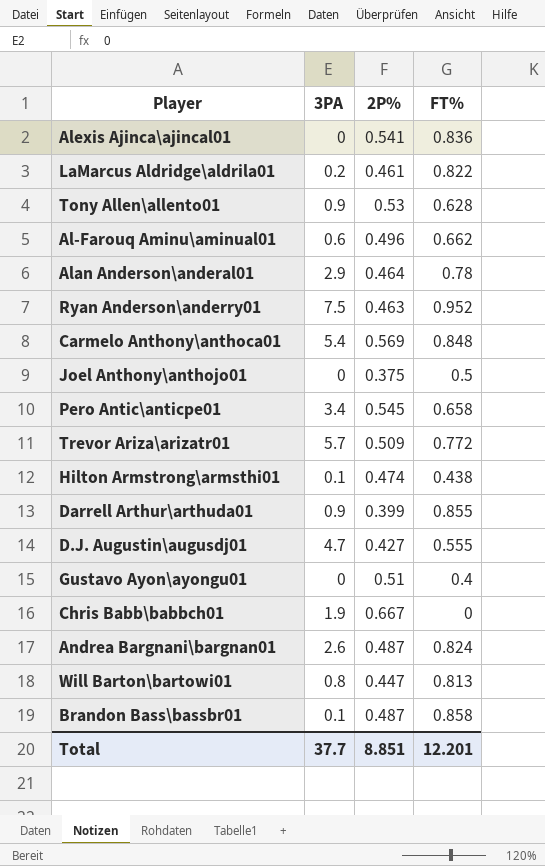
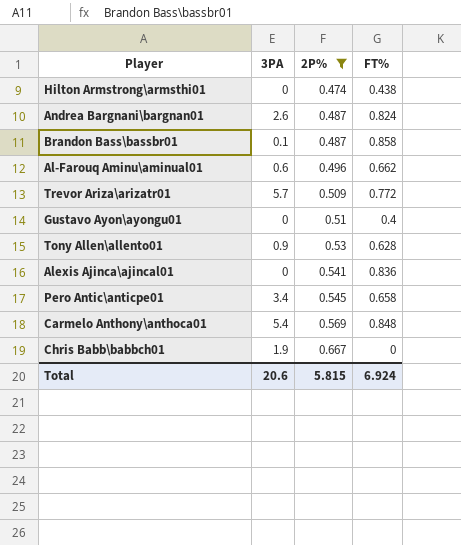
filter: none -> 2P% >= 0.474
row order: none -> 2P% ascending
Hilton Armstrong\armsthi01 | 3PA: 0.1 -> 0
Total | 3PA: 37.7 -> 20.6
Total | 2P%: 8.851 -> 5.815
Total | FT%: 12.201 -> 6.924

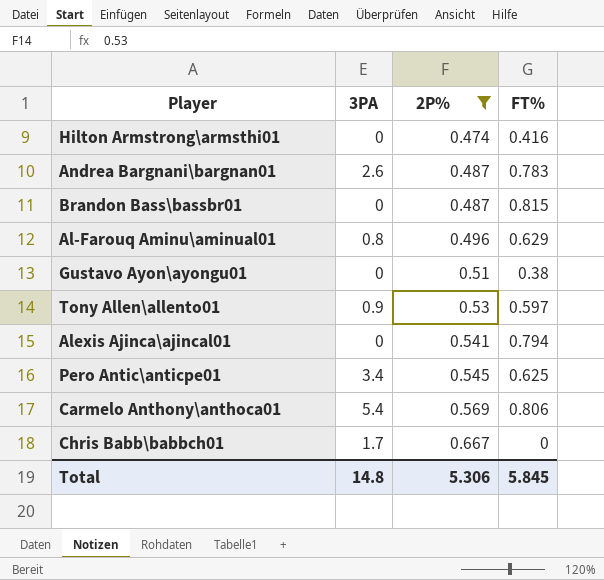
row Trevor Ariza\arizatr01: 5.7 | 0.509 | 0.772 -> none
Hilton Armstrong\armsthi01 | FT%: 0.438 -> 0.416
Andrea Bargnani\bargnan01 | FT%: 0.824 -> 0.783
Brandon Bass\bassbr01 | 3PA: 0.1 -> 0
Brandon Bass\bassbr01 | FT%: 0.858 -> 0.815
Al-Farouq Aminu\aminual01 | 3PA: 0.6 -> 0.8
Al-Farouq Aminu\aminual01 | FT%: 0.662 -> 0.629
Gustavo Ayon\ayongu01 | FT%: 0.4 -> 0.38
Tony Allen\allento01 | FT%: 0.628 -> 0.597
Alexis Ajinca\ajincal01 | FT%: 0.836 -> 0.794
Pero Antic\anticpe01 | FT%: 0.658 -> 0.625
Carmelo Anthony\anthoca01 | FT%: 0.848 -> 0.806
Chris Babb\babbch01 | 3PA: 1.9 -> 1.7
Total | 3PA: 20.6 -> 14.8
Total | 2P%: 5.815 -> 5.306
Total | FT%: 6.924 -> 5.845

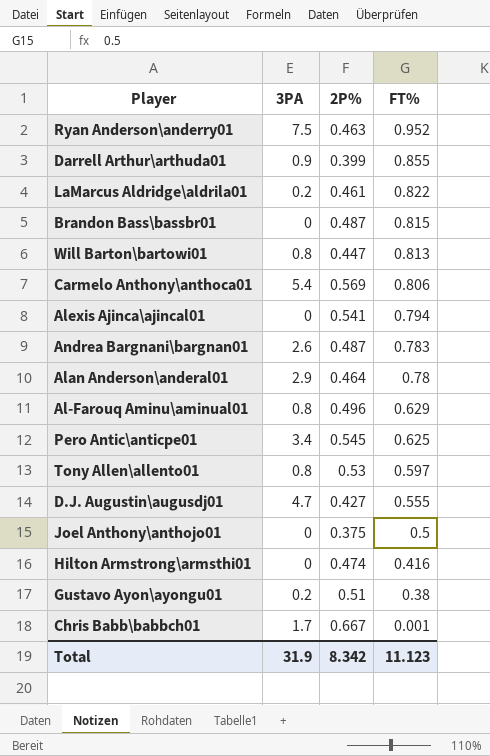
filter: 2P% >= 0.474 -> none
row order: 2P% ascending -> FT% descending
Tony Allen\allento01 | 3PA: 0.9 -> 0.8
Gustavo Ayon\ayongu01 | 3PA: 0 -> 0.2
Chris Babb\babbch01 | FT%: 0 -> 0.001
Total | 3PA: 14.8 -> 31.9
Total | 2P%: 5.306 -> 8.342
Total | FT%: 5.845 -> 11.123

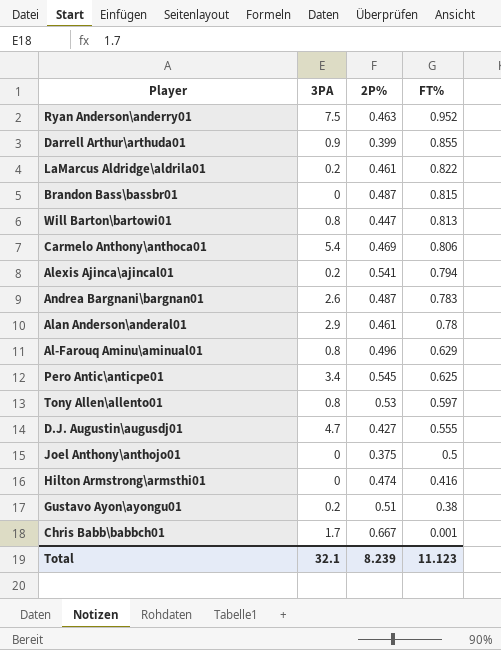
Carmelo Anthony\anthoca01 | 2P%: 0.569 -> 0.469
Alexis Ajinca\ajincal01 | 3PA: 0 -> 0.2
Alan Anderson\anderal01 | 2P%: 0.464 -> 0.461
Total | 3PA: 31.9 -> 32.1
Total | 2P%: 8.342 -> 8.239

